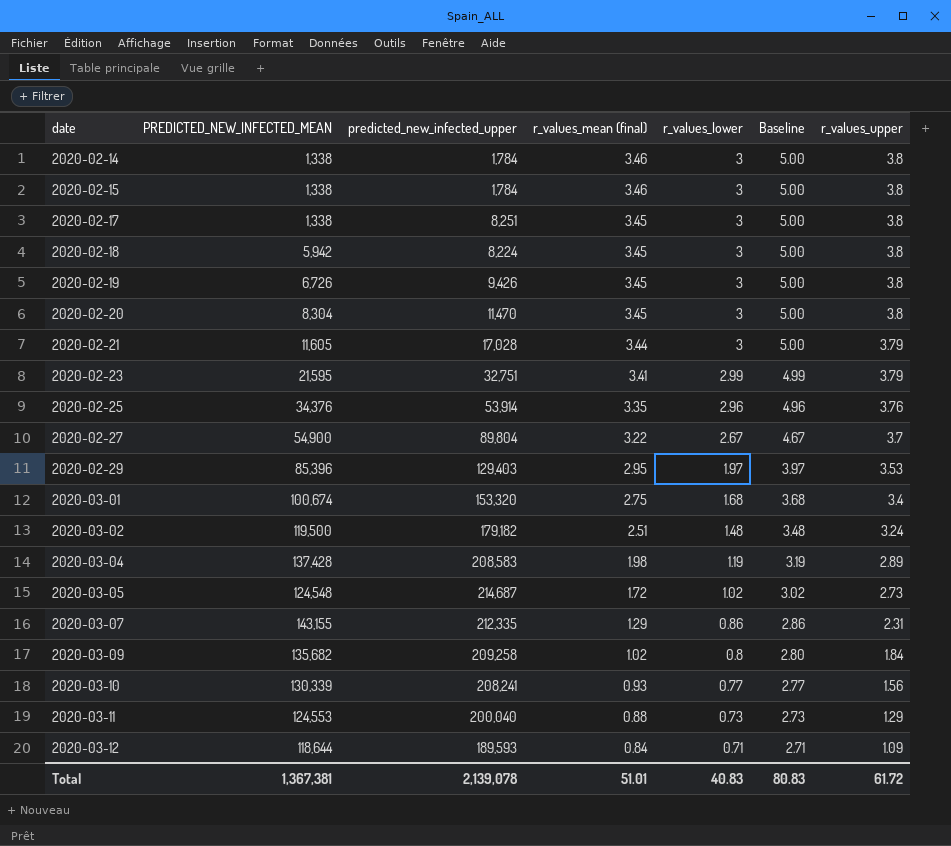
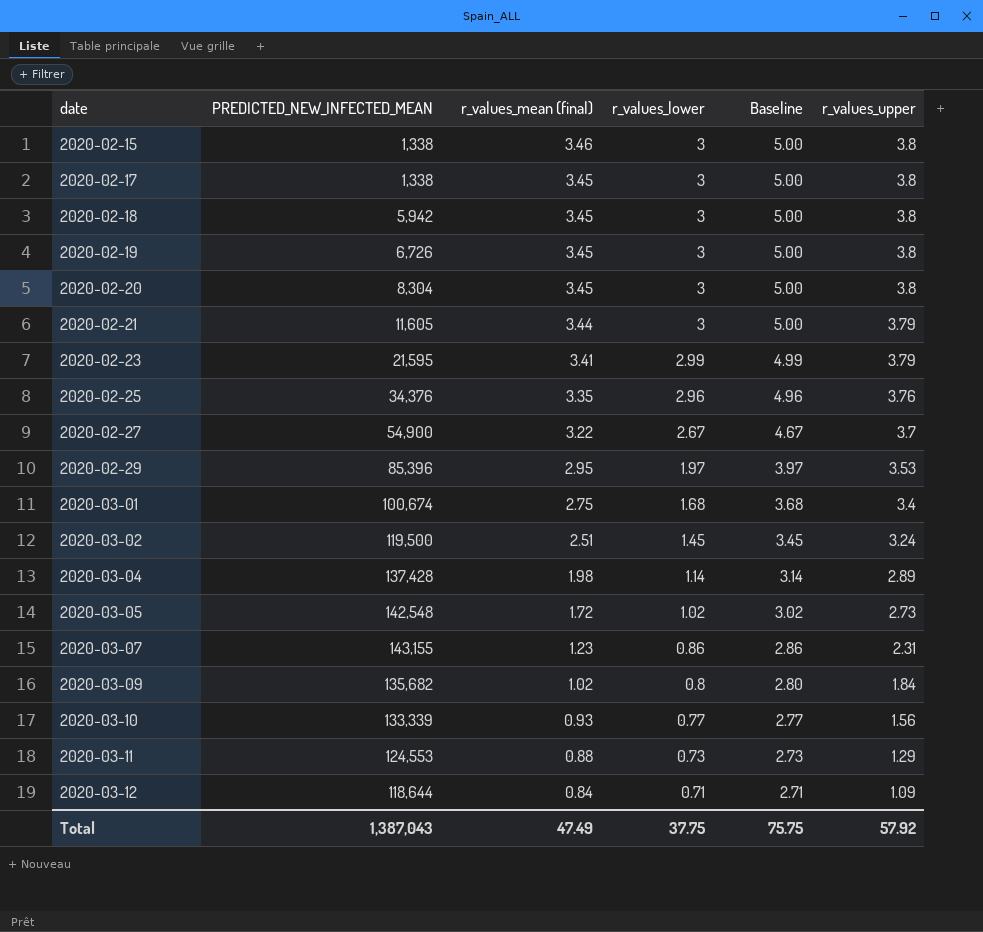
column predicted_new_infected_upper | position: 3 -> none
row 2020-02-14: 1,338 | 1,784 | 3.46 | 3 | 5.00 | 3.8 -> none
2020-03-02 | r_values_lower: 1.48 -> 1.45
2020-03-02 | Baseline: 3.48 -> 3.45
2020-03-04 | r_values_lower: 1.19 -> 1.14
2020-03-04 | Baseline: 3.19 -> 3.14
2020-03-05 | PREDICTED_NEW_INFECTED_MEAN: 124,548 -> 142,548
2020-03-07 | r_values_mean (final): 1.29 -> 1.23
2020-03-10 | PREDICTED_NEW_INFECTED_MEAN: 130,339 -> 133,339
Total | PREDICTED_NEW_INFECTED_MEAN: 1,367,381 -> 1,387,043
Total | r_values_mean (final): 51.01 -> 47.49
Total | r_values_lower: 40.83 -> 37.75
Total | Baseline: 80.83 -> 75.75
Total | r_values_upper: 61.72 -> 57.92

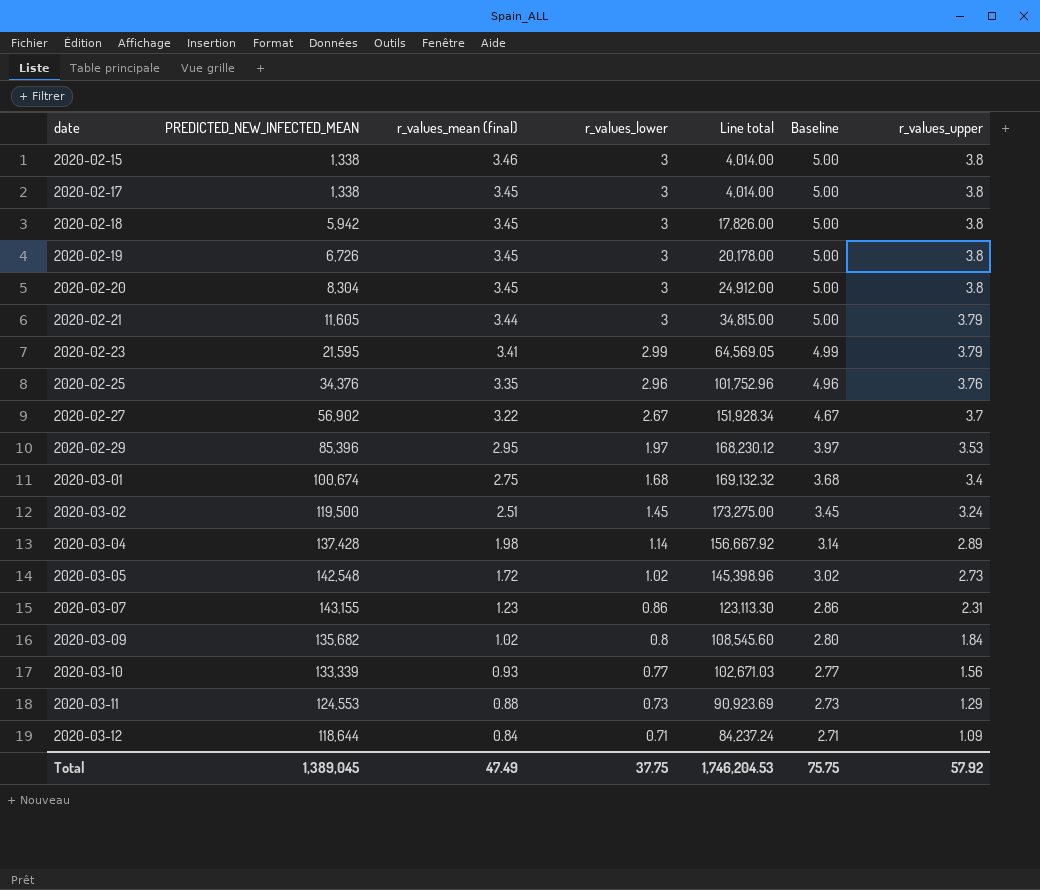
column Line total | formula: none -> [PREDICTED_NEW_INFECTED_MEAN] * [r_values_lower]
2020-02-27 | PREDICTED_NEW_INFECTED_MEAN: 54,900 -> 56,902
Total | PREDICTED_NEW_INFECTED_MEAN: 1,387,043 -> 1,389,045

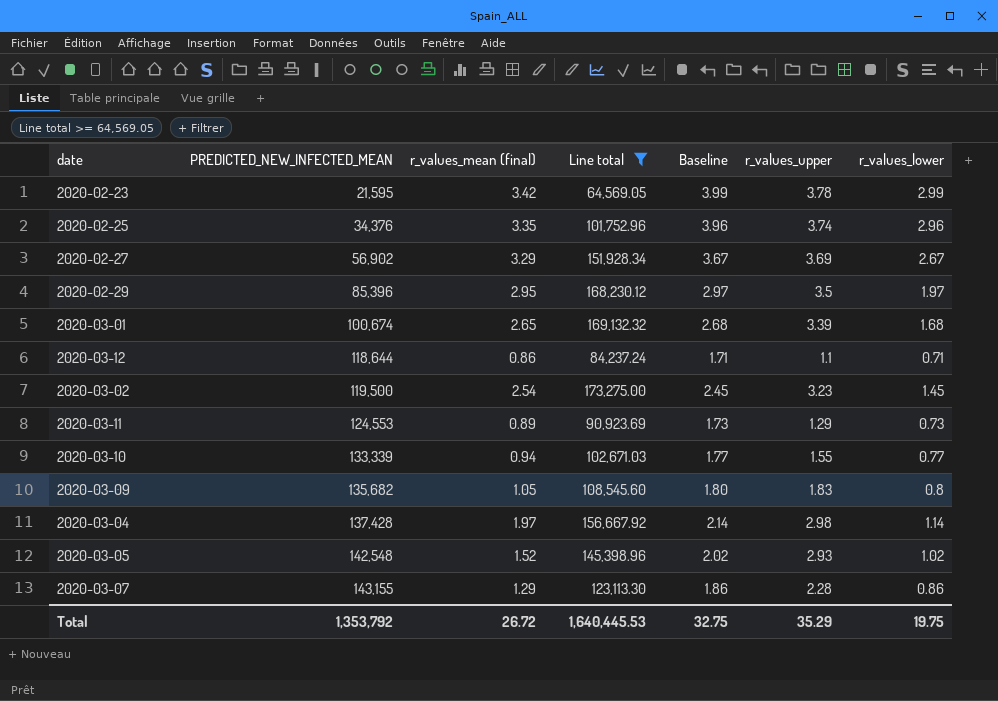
filter: none -> Line total >= 64,569.05
row order: date ascending -> PREDICTED_NEW_INFECTED_MEAN ascending
column Baseline | formula: [r_values_lower] + 2 -> [r_values_lower] + 1
column r_values_lower | position: 4 -> 7
2020-02-23 | r_values_mean (final): 3.41 -> 3.42
2020-02-23 | r_values_upper: 3.79 -> 3.78
2020-02-25 | r_values_upper: 3.76 -> 3.74
2020-02-27 | r_values_mean (final): 3.22 -> 3.29
2020-02-27 | r_values_upper: 3.7 -> 3.69
2020-02-29 | r_values_upper: 3.53 -> 3.5
2020-03-01 | r_values_mean (final): 2.75 -> 2.65
2020-03-01 | r_values_upper: 3.4 -> 3.39
2020-03-12 | r_values_mean (final): 0.84 -> 0.86
2020-03-12 | r_values_upper: 1.09 -> 1.1
2020-03-02 | r_values_mean (final): 2.51 -> 2.54
2020-03-02 | r_values_upper: 3.24 -> 3.23
2020-03-11 | r_values_mean (final): 0.88 -> 0.89
2020-03-10 | r_values_mean (final): 0.93 -> 0.94
2020-03-10 | r_values_upper: 1.56 -> 1.55
2020-03-09 | r_values_mean (final): 1.02 -> 1.05
2020-03-09 | r_values_upper: 1.84 -> 1.83
2020-03-04 | r_values_mean (final): 1.98 -> 1.97
2020-03-04 | r_values_upper: 2.89 -> 2.98
2020-03-05 | r_values_mean (final): 1.72 -> 1.52
2020-03-05 | r_values_upper: 2.73 -> 2.93
2020-03-07 | r_values_mean (final): 1.23 -> 1.29
2020-03-07 | r_values_upper: 2.31 -> 2.28
Total | PREDICTED_NEW_INFECTED_MEAN: 1,389,045 -> 1,353,792
Total | r_values_mean (final): 47.49 -> 26.72
Total | Line total: 1,746,204.53 -> 1,640,445.53
Total | Baseline: 75.75 -> 32.75
Total | r_values_upper: 57.92 -> 35.29
Total | r_values_lower: 37.75 -> 19.75

